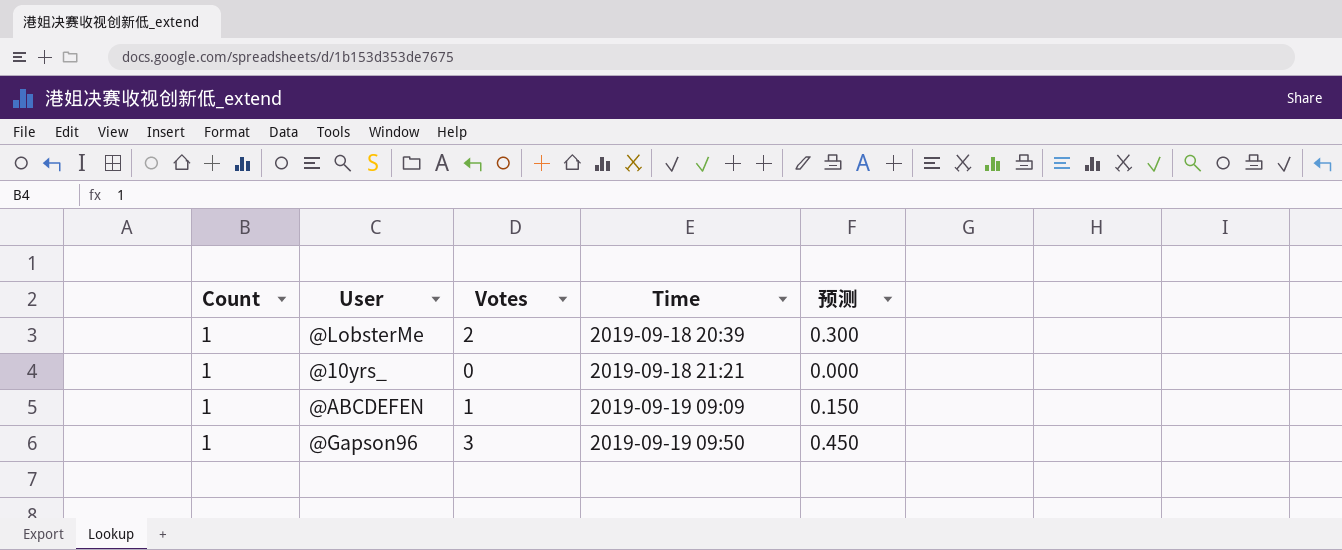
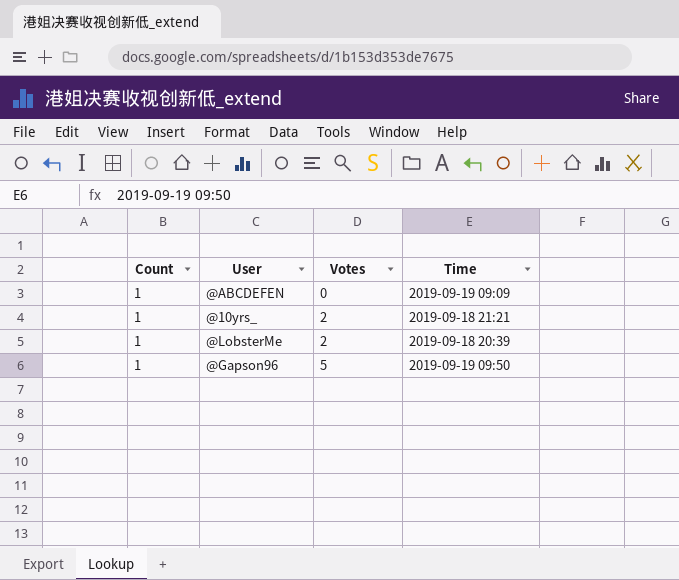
row order: Time ascending -> Votes ascending
column 预测 | formula: [Votes] * 0.15 -> none
@ABCDEFEN | Votes: 1 -> 0
@10yrs_ | Votes: 0 -> 2
@Gapson96 | Votes: 3 -> 5

